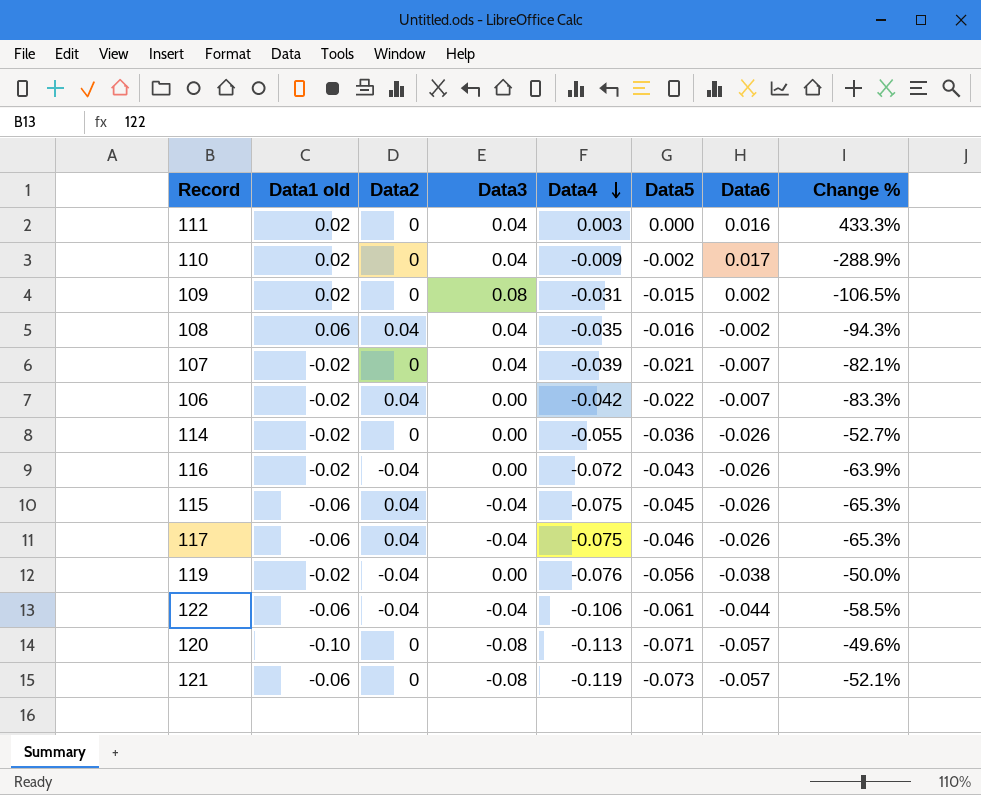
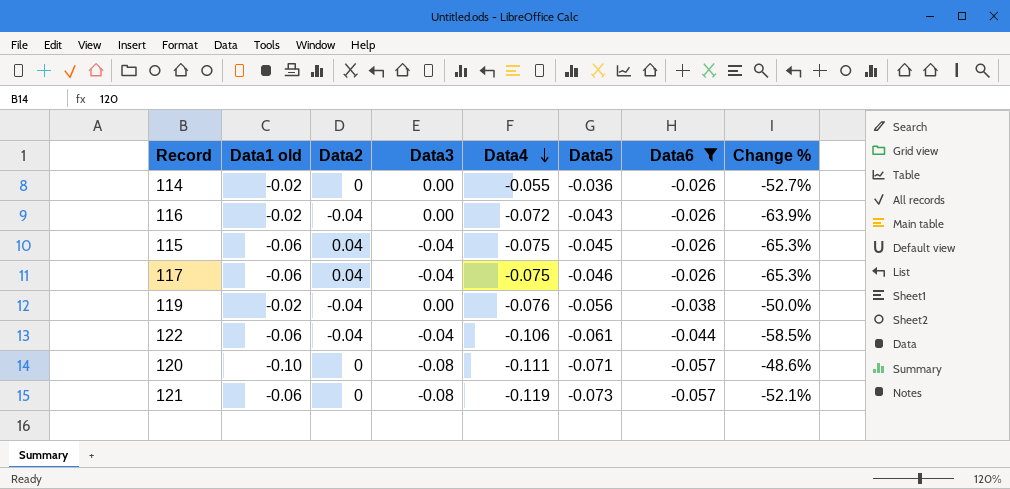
filter: none -> Data6 <= -0.026
120 | Data4: -0.113 -> -0.111
120 | Change %: -49.6% -> -48.6%

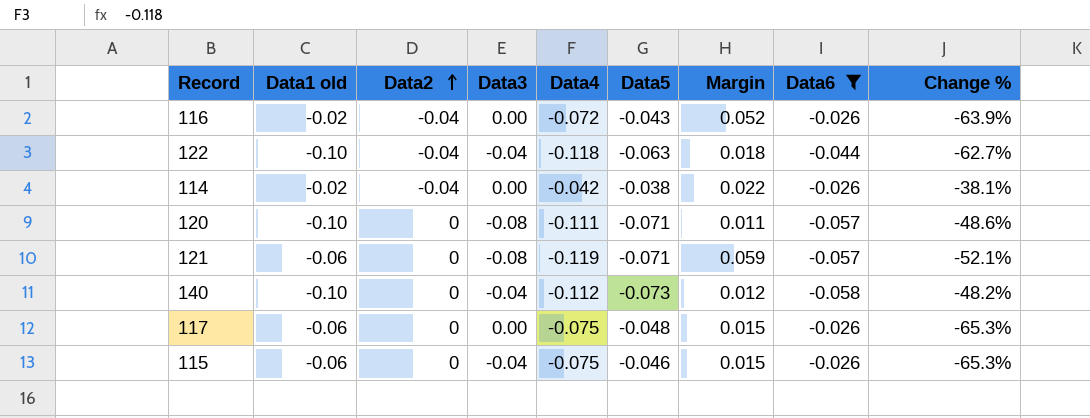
row order: Data4 descending -> Data2 ascending
column Margin | formula: none -> [Data1 old] - [Data4]
row 119: -0.02 | -0.04 | 0.00 | -0.076 | -0.056 | -0.038 | -50.0% -> none
122 | Data1 old: -0.06 -> -0.10
122 | Data4: -0.106 -> -0.118
122 | Data5: -0.061 -> -0.063
122 | Change %: -58.5% -> -62.7%
114 | Data2: 0 -> -0.04
114 | Data4: -0.055 -> -0.042
114 | Data5: -0.036 -> -0.038
114 | Change %: -52.7% -> -38.1%
121 | Data5: -0.073 -> -0.071
row 140: none -> -0.10 | 0 | -0.04 | -0.112 | -0.073 | 0.012 | -0.058 | -48.2%
117 | Data2: 0.04 -> 0
117 | Data3: -0.04 -> 0.00
117 | Data5: -0.046 -> -0.048
115 | Data2: 0.04 -> 0
115 | Data5: -0.045 -> -0.046

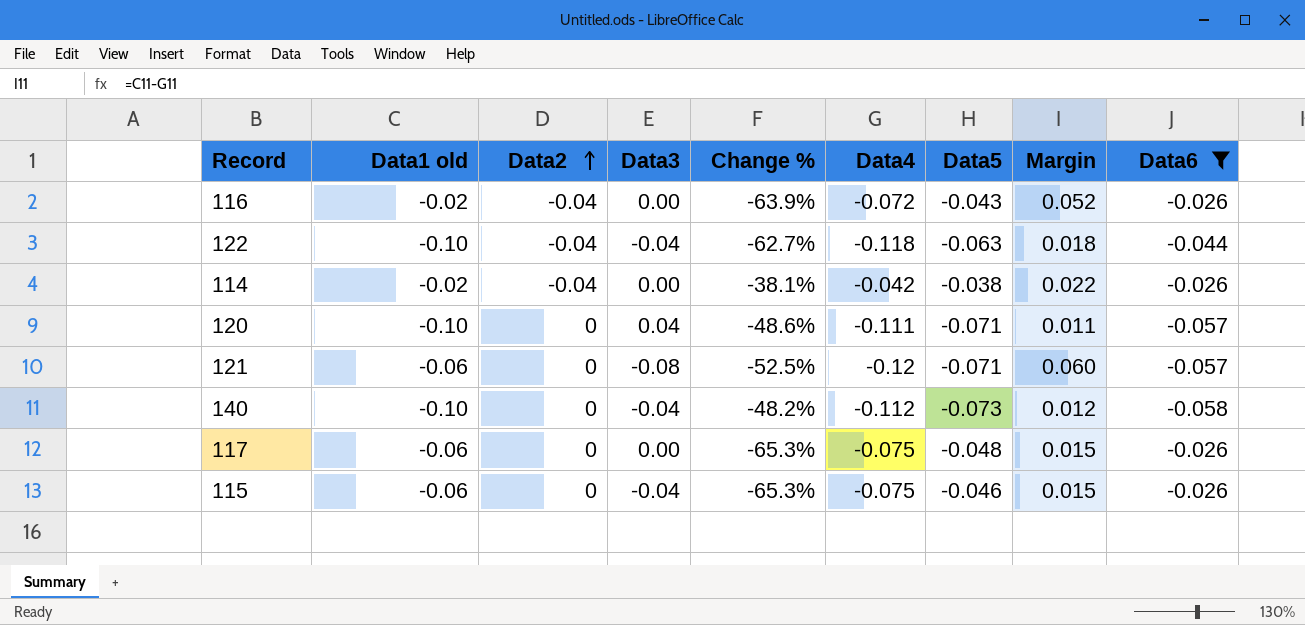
column Change % | position: 9 -> 5
120 | Data3: -0.08 -> 0.04
121 | Change %: -52.1% -> -52.5%
121 | Data4: -0.119 -> -0.12
121 | Margin: 0.059 -> 0.060

